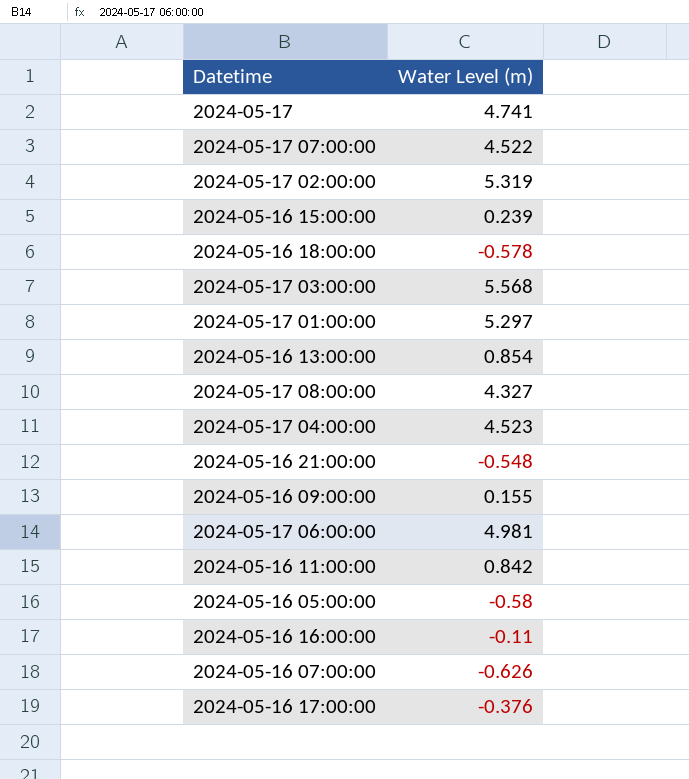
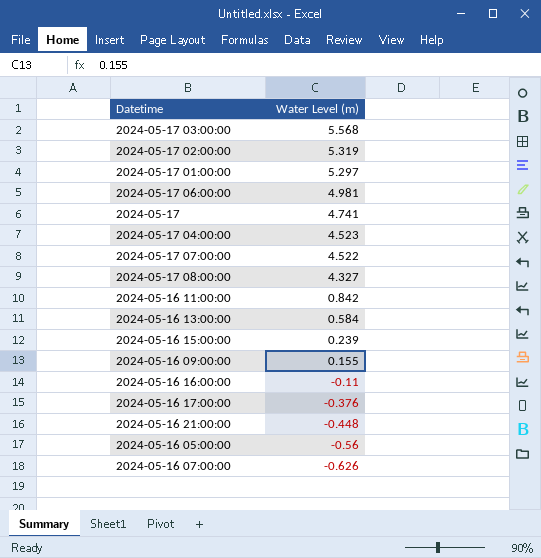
row order: none -> Water Level (m) descending
row 2024-05-16 18:00:00: -0.578 -> none
2024-05-16 13:00:00 | Water Level (m): 0.854 -> 0.584
2024-05-16 21:00:00 | Water Level (m): -0.548 -> -0.448
2024-05-16 05:00:00 | Water Level (m): -0.58 -> -0.56

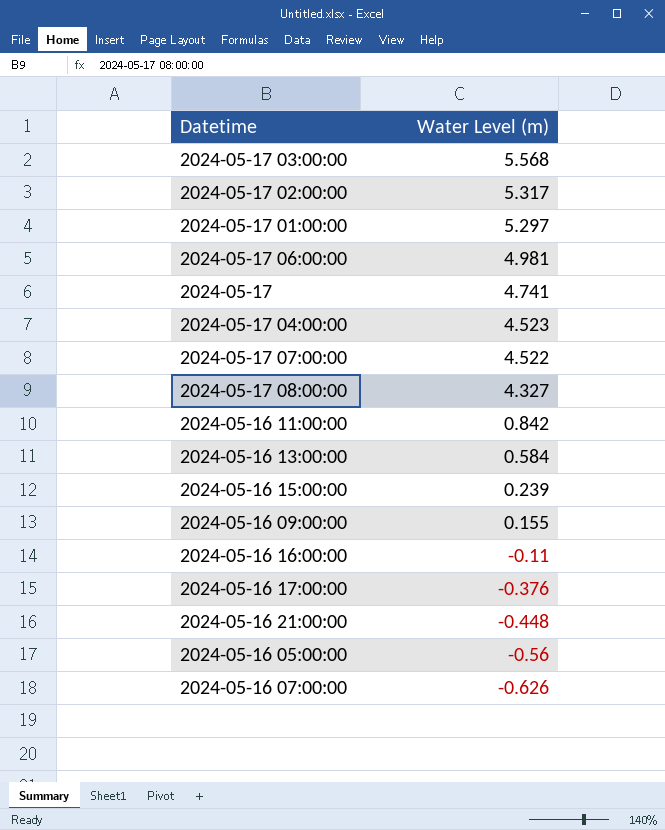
2024-05-17 02:00:00 | Water Level (m): 5.319 -> 5.317

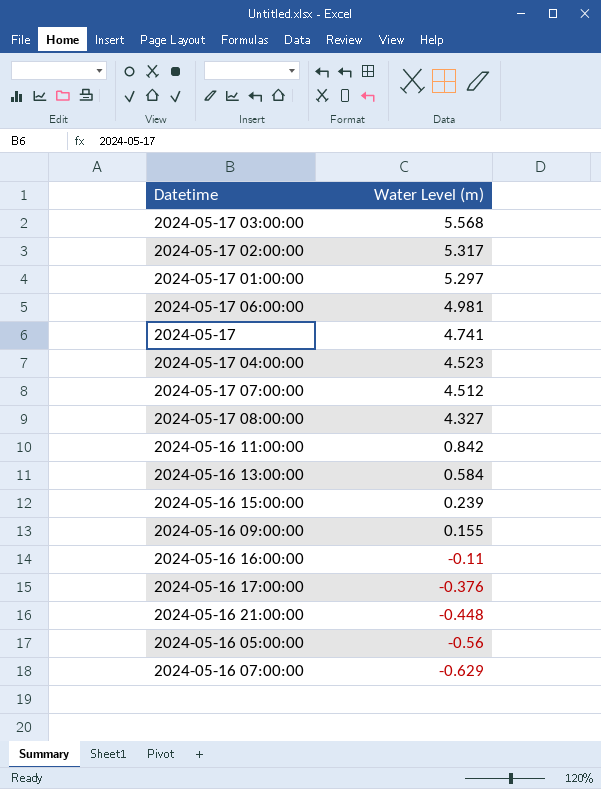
2024-05-17 07:00:00 | Water Level (m): 4.522 -> 4.512
2024-05-16 07:00:00 | Water Level (m): -0.626 -> -0.629

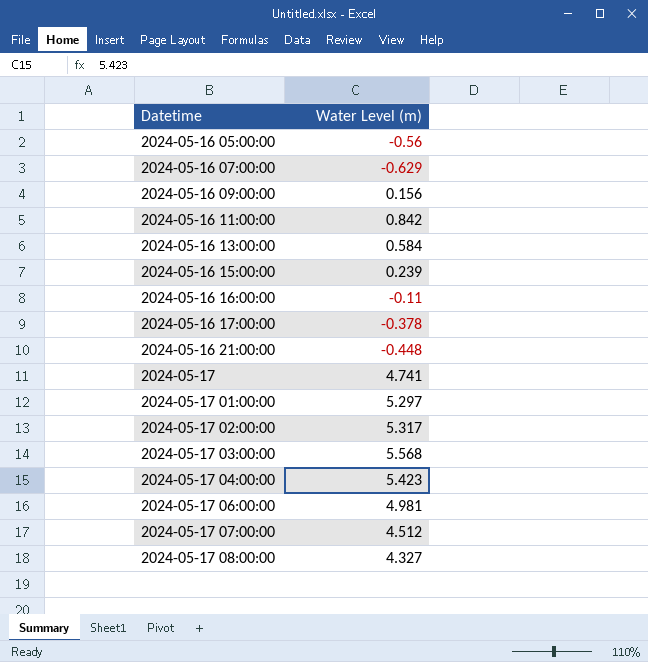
row order: Water Level (m) descending -> Datetime ascending
2024-05-16 09:00:00 | Water Level (m): 0.155 -> 0.156
2024-05-16 17:00:00 | Water Level (m): -0.376 -> -0.378
2024-05-17 04:00:00 | Water Level (m): 4.523 -> 5.423

